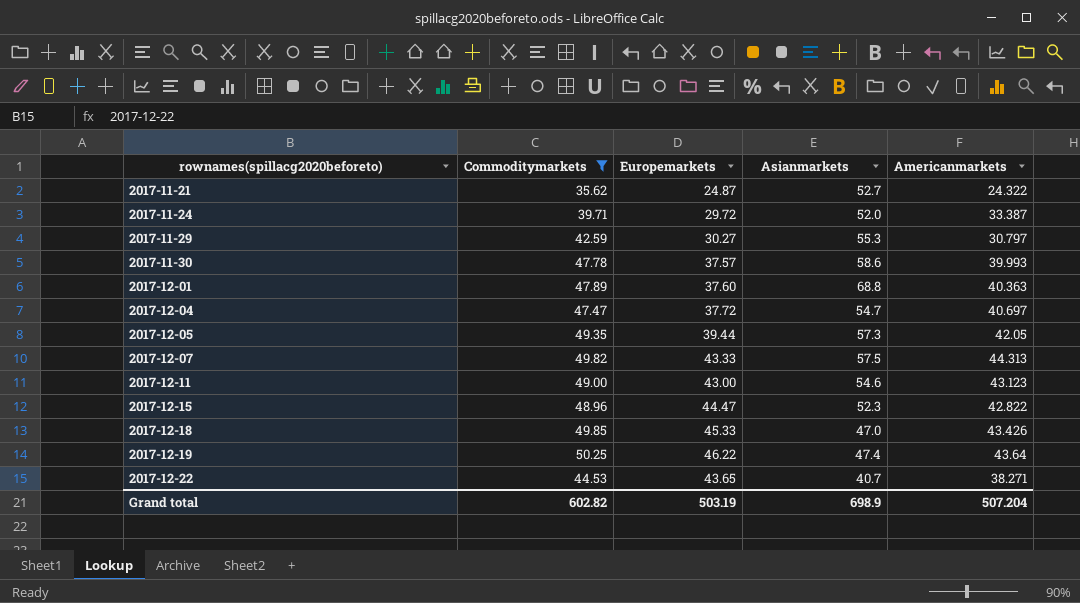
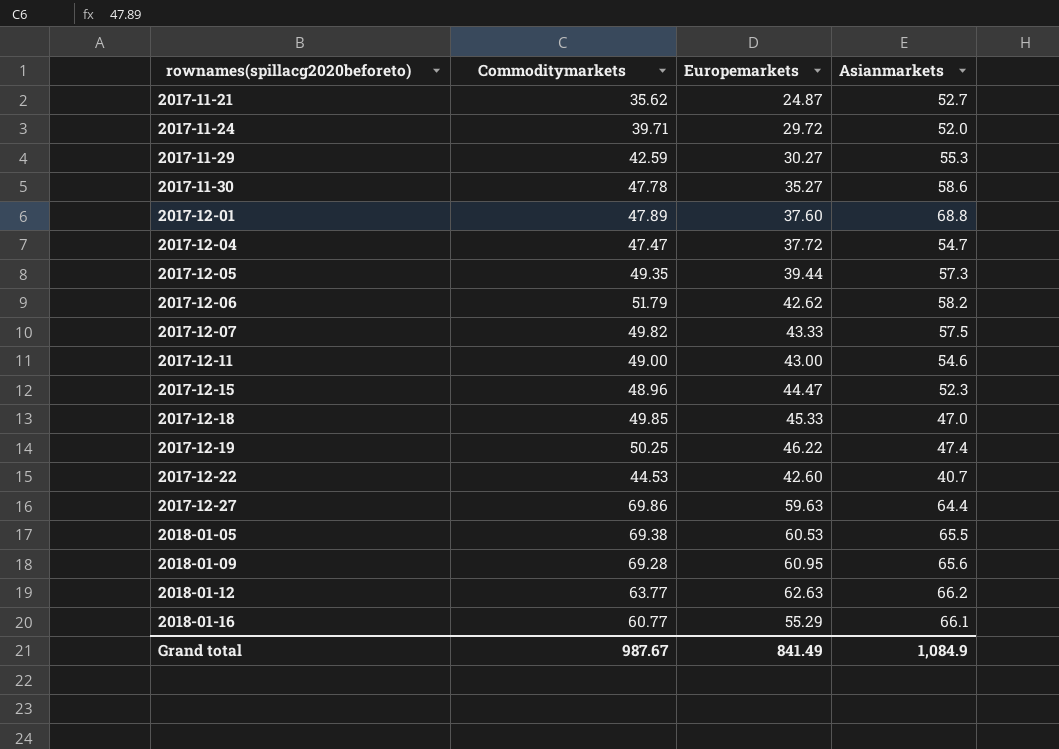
filter: Commoditymarkets <= 50.25 -> none
column Americanmarkets | position: 5 -> none
2017-11-30 | Europemarkets: 37.57 -> 35.27
2017-12-22 | Europemarkets: 43.65 -> 42.60
Grand total | Commoditymarkets: 602.82 -> 987.67
Grand total | Europemarkets: 503.19 -> 841.49
Grand total | Asianmarkets: 698.9 -> 1,084.9

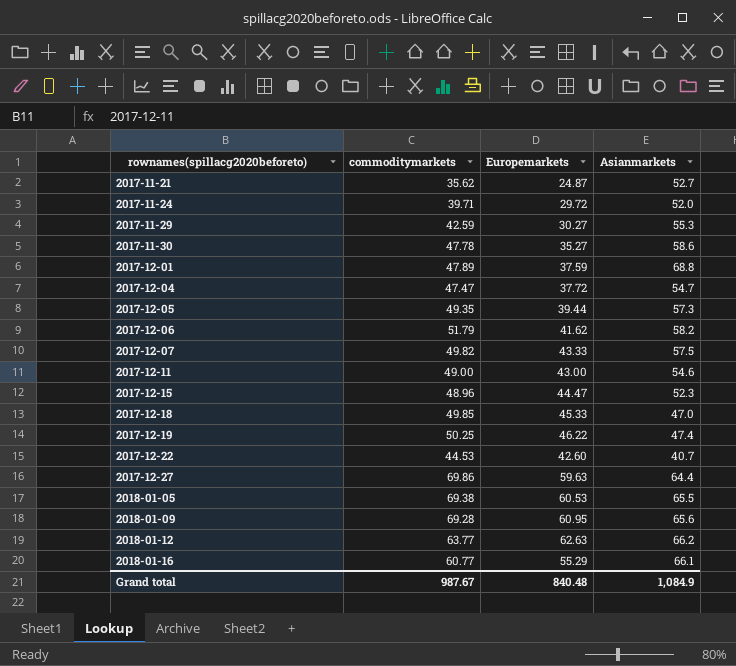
column name: Commoditymarkets -> commoditymarkets
2017-12-01 | Europemarkets: 37.60 -> 37.59
2017-12-06 | Europemarkets: 42.62 -> 41.62
Grand total | Europemarkets: 841.49 -> 840.48

